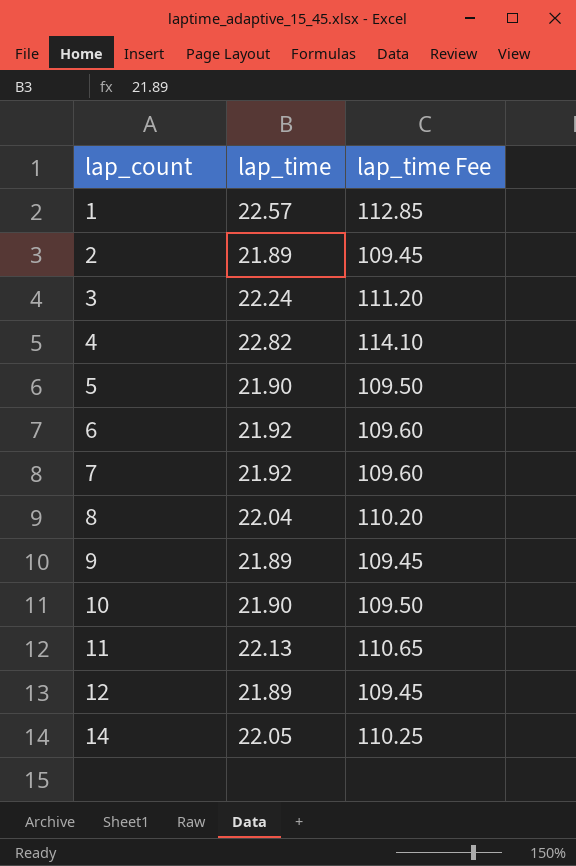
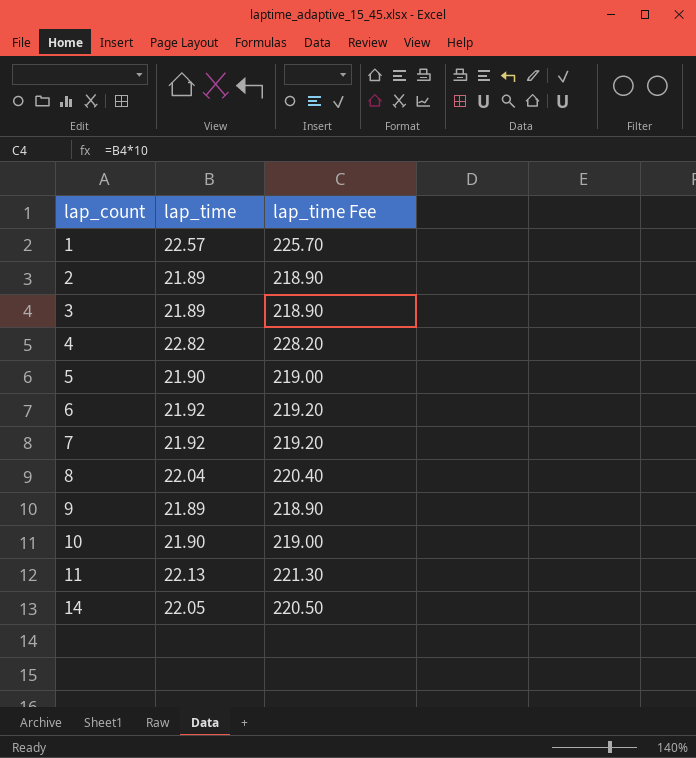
column lap_time Fee | formula: [lap_time] * 5 -> [lap_time] * 10
row 12: 21.89 | 109.45 -> none
3 | lap_time: 22.24 -> 21.89

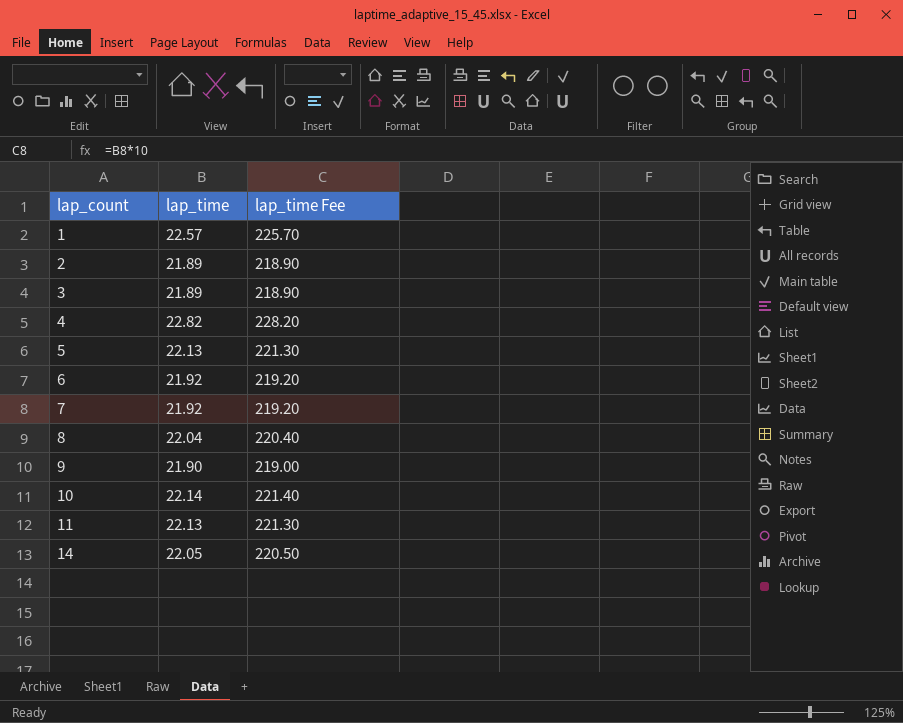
5 | lap_time: 21.90 -> 22.13
5 | lap_time Fee: 219.00 -> 221.30
9 | lap_time: 21.89 -> 21.90
9 | lap_time Fee: 218.90 -> 219.00
10 | lap_time: 21.90 -> 22.14
10 | lap_time Fee: 219.00 -> 221.40

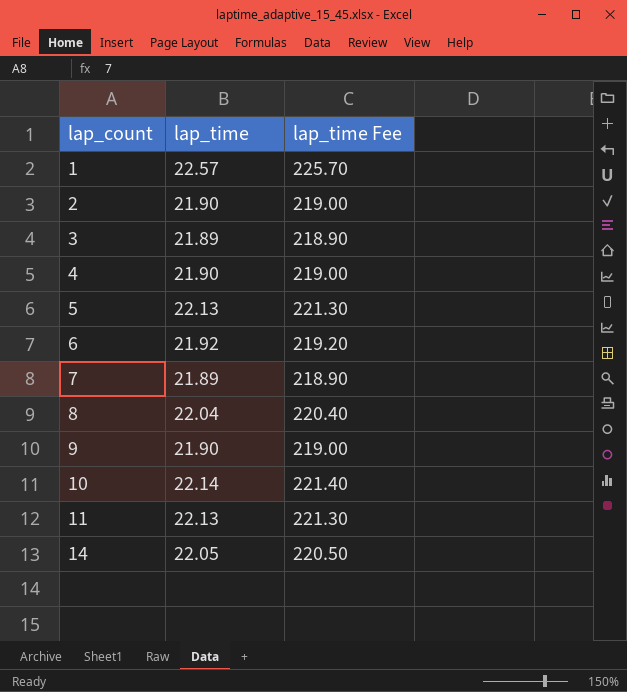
2 | lap_time: 21.89 -> 21.90
2 | lap_time Fee: 218.90 -> 219.00
4 | lap_time: 22.82 -> 21.90
4 | lap_time Fee: 228.20 -> 219.00
7 | lap_time: 21.92 -> 21.89
7 | lap_time Fee: 219.20 -> 218.90

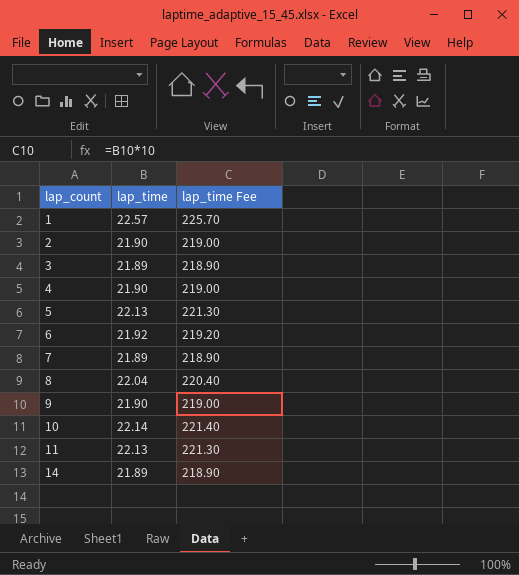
14 | lap_time: 22.05 -> 21.89
14 | lap_time Fee: 220.50 -> 218.90

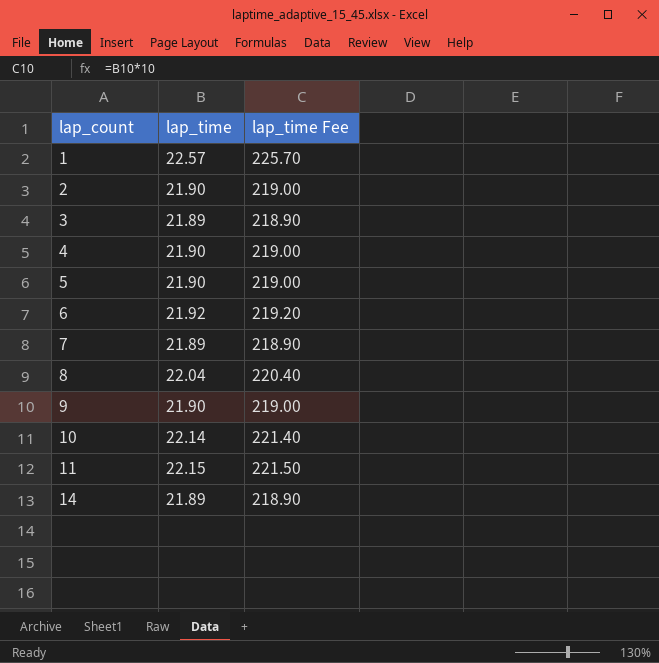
5 | lap_time: 22.13 -> 21.90
5 | lap_time Fee: 221.30 -> 219.00
11 | lap_time: 22.13 -> 22.15
11 | lap_time Fee: 221.30 -> 221.50

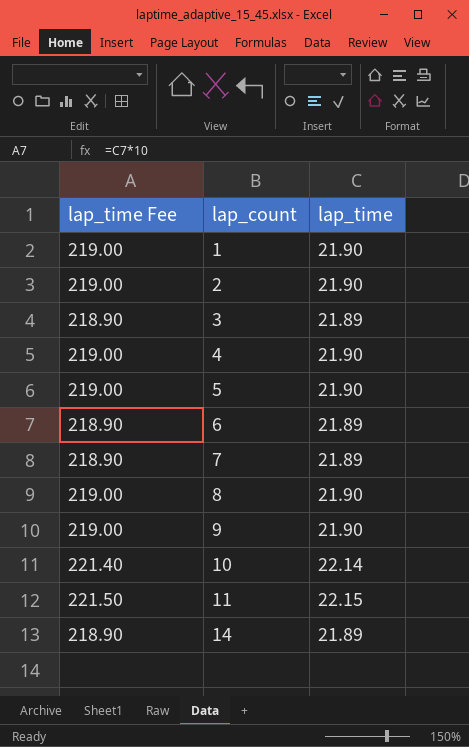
column lap_time Fee | position: 3 -> 1
1 | lap_time Fee: 225.70 -> 219.00
1 | lap_time: 22.57 -> 21.90
6 | lap_time Fee: 219.20 -> 218.90
6 | lap_time: 21.92 -> 21.89
8 | lap_time Fee: 220.40 -> 219.00
8 | lap_time: 22.04 -> 21.90

